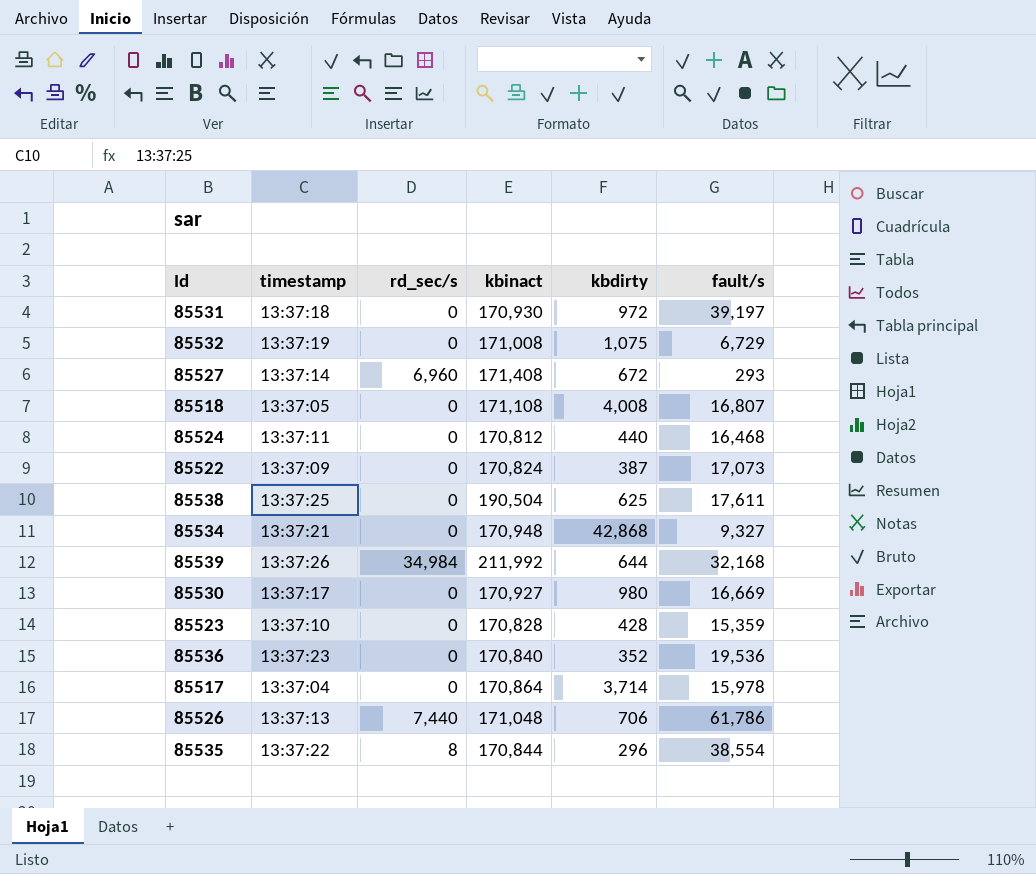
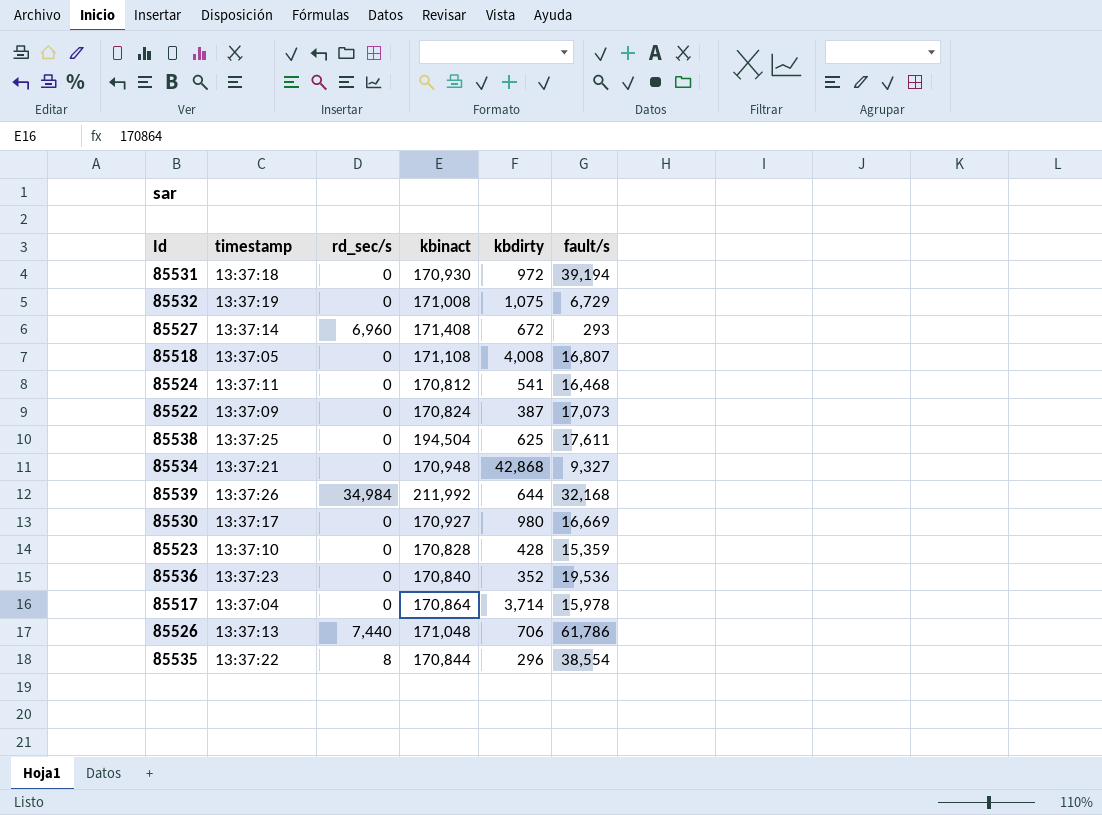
85531 | fault/s: 39,197 -> 39,194
85524 | kbdirty: 440 -> 541
85538 | kbinact: 190,504 -> 194,504

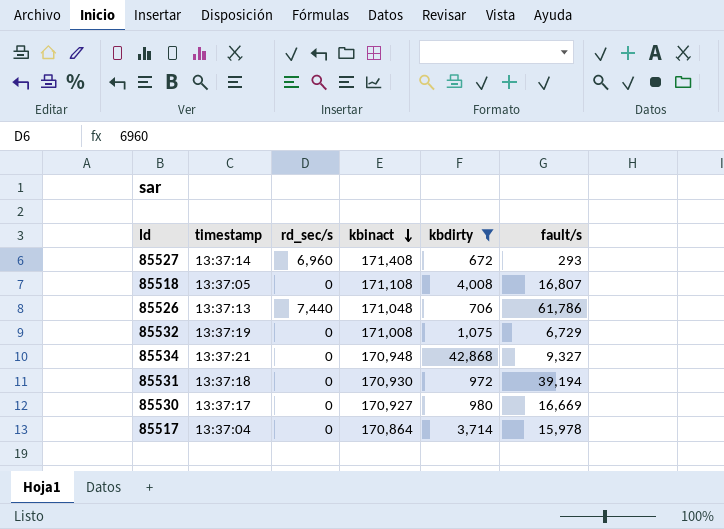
filter: none -> kbdirty >= 672
row order: none -> kbinact descending

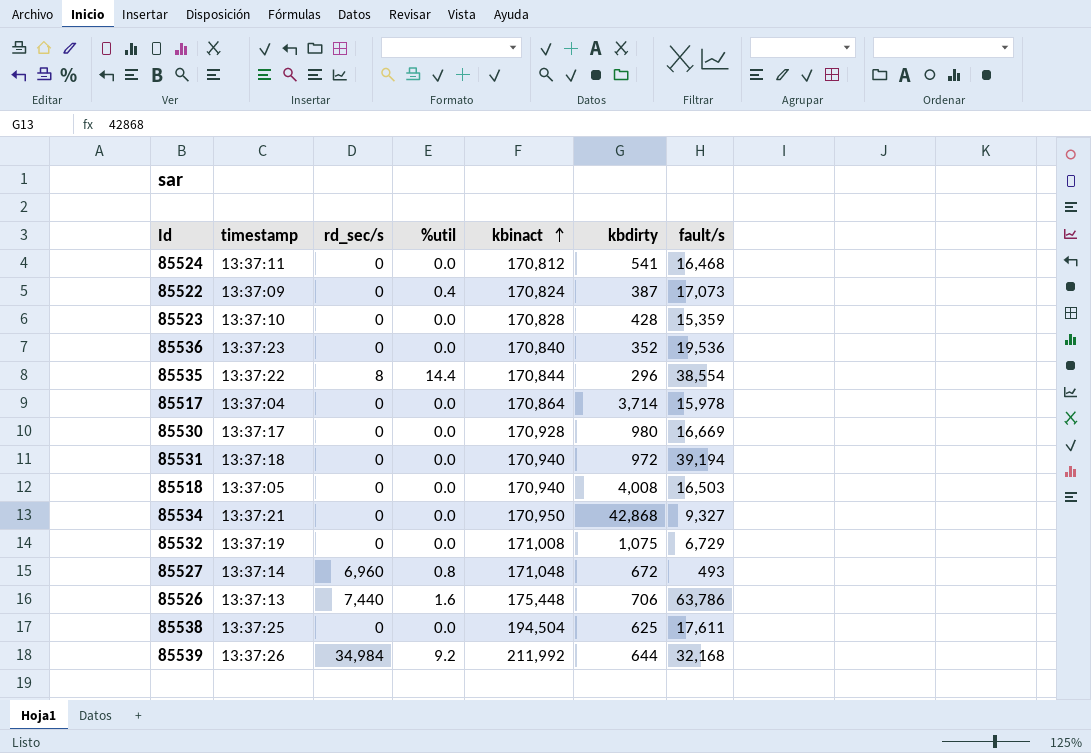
filter: kbdirty >= 672 -> none
row order: kbinact descending -> kbinact ascending
column %util | position: none -> 4
85530 | kbinact: 170,927 -> 170,928
85531 | kbinact: 170,930 -> 170,940
85518 | kbinact: 171,108 -> 170,940
85518 | fault/s: 16,807 -> 16,503
85534 | kbinact: 170,948 -> 170,950
85527 | kbinact: 171,408 -> 171,048
85527 | fault/s: 293 -> 493
85526 | kbinact: 171,048 -> 175,448
85526 | fault/s: 61,786 -> 63,786

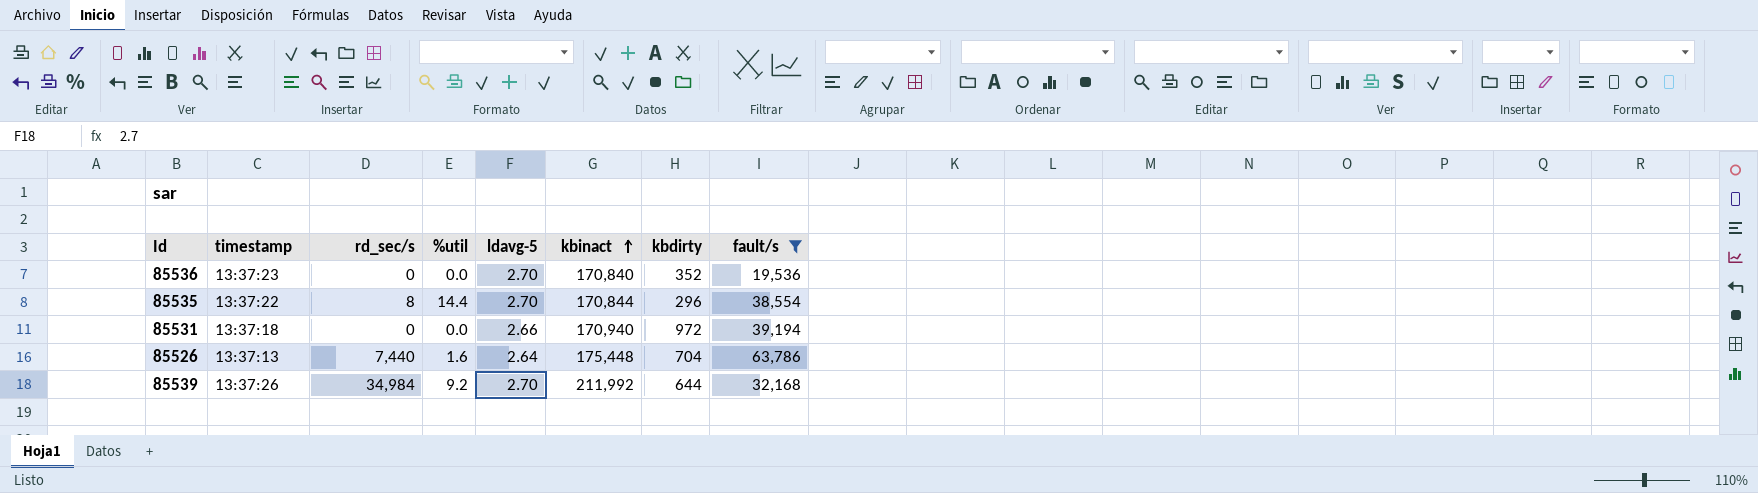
filter: none -> fault/s >= 19,536
column ldavg-5 | position: none -> 5
85526 | kbdirty: 706 -> 704

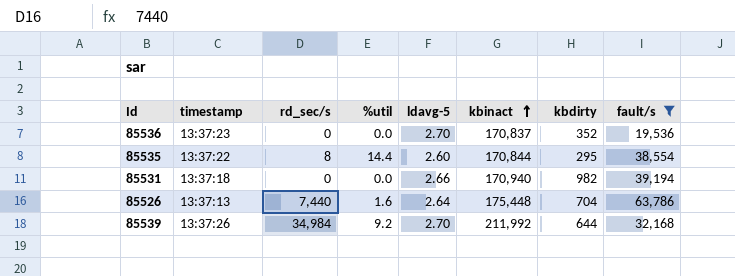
85536 | kbinact: 170,840 -> 170,837
85535 | ldavg-5: 2.70 -> 2.60
85535 | kbdirty: 296 -> 295
85531 | kbdirty: 972 -> 982

